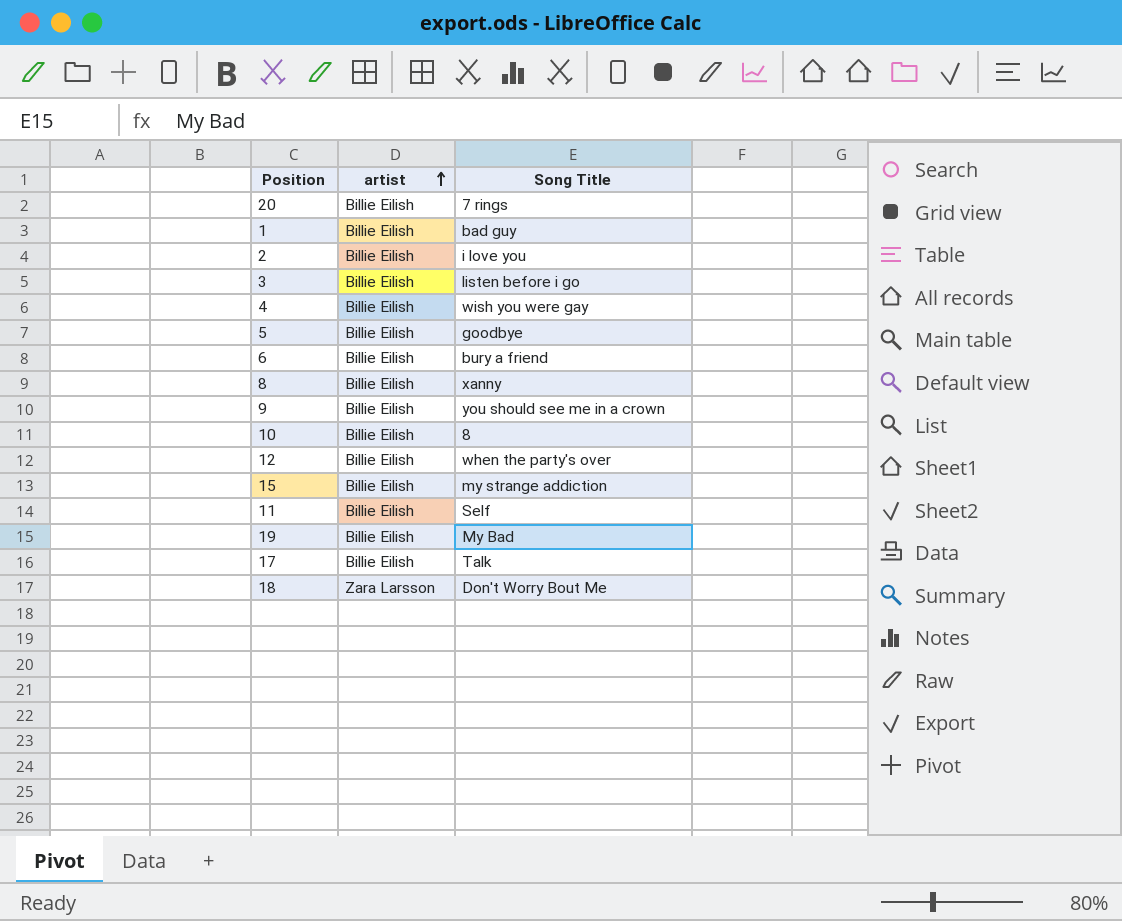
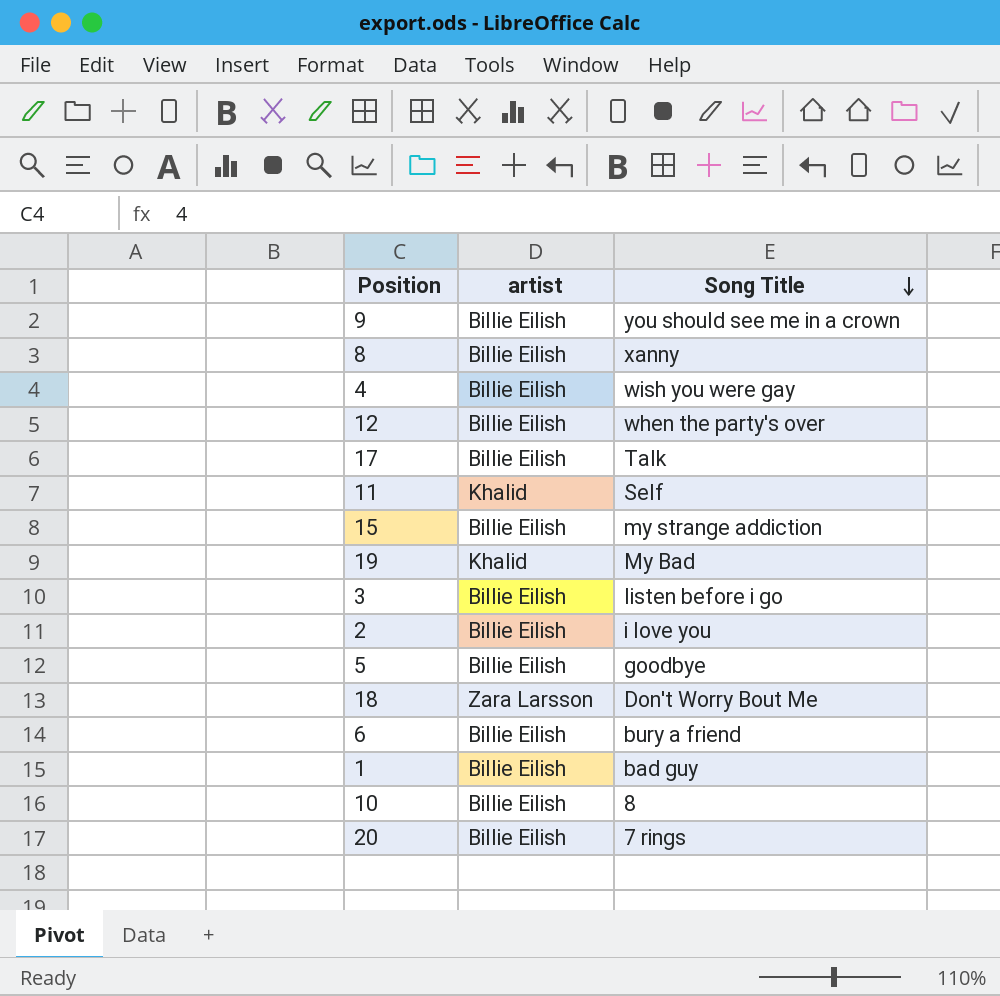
row order: artist ascending -> Song Title descending
11 | artist: Billie Eilish -> Khalid
19 | artist: Billie Eilish -> Khalid

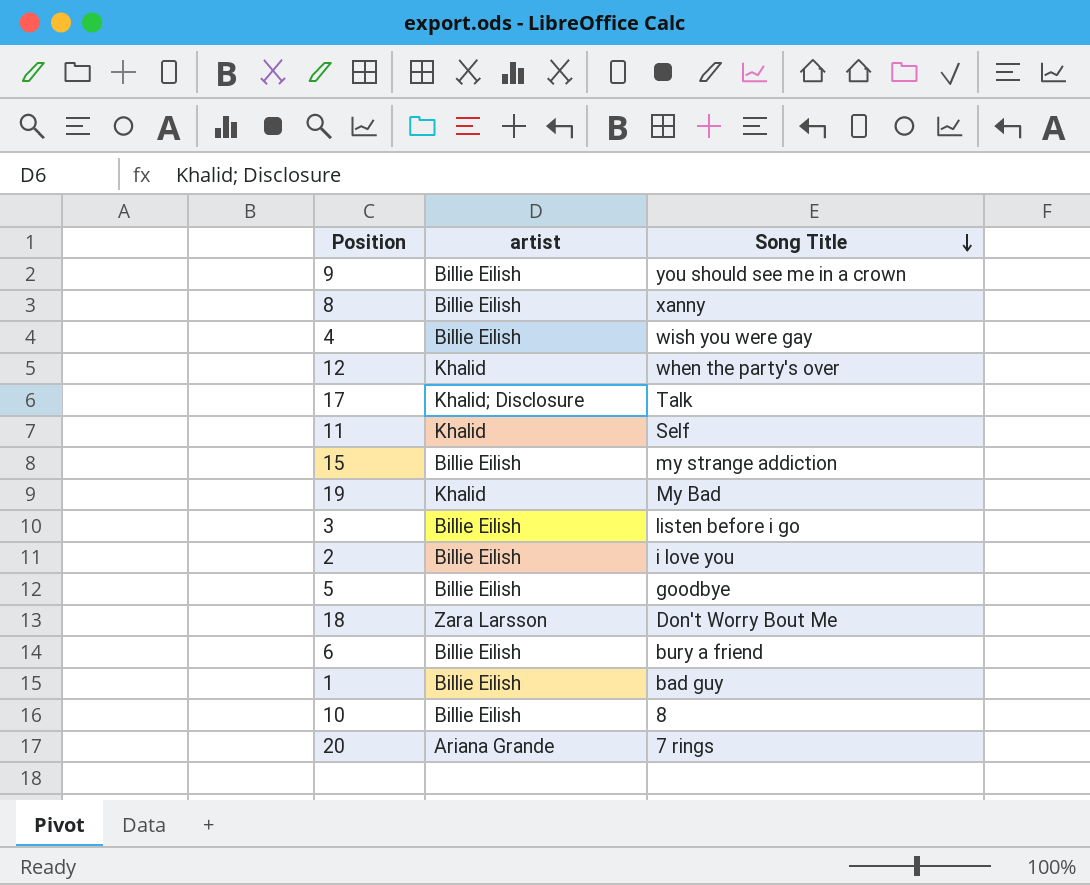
12 | artist: Billie Eilish -> Khalid
17 | artist: Billie Eilish -> Khalid; Disclosure
20 | artist: Billie Eilish -> Ariana Grande

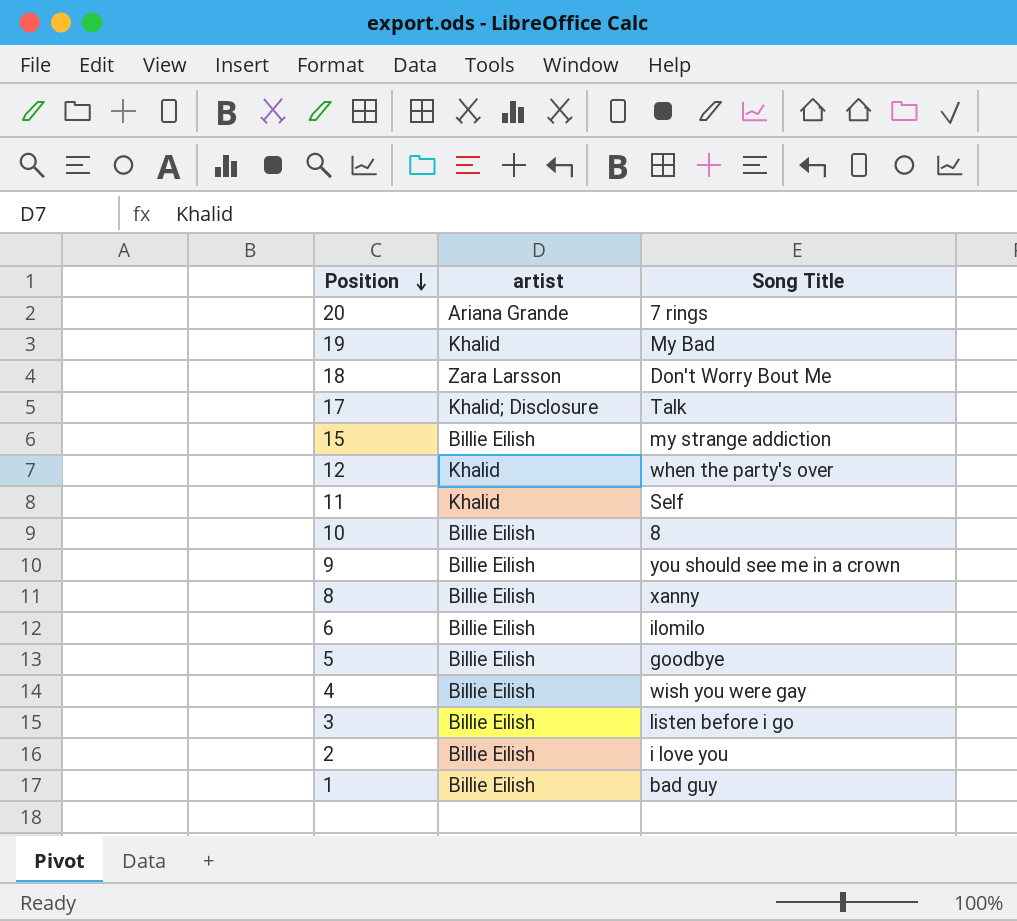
row order: Song Title descending -> Position descending
6 | Song Title: bury a friend -> ilomilo

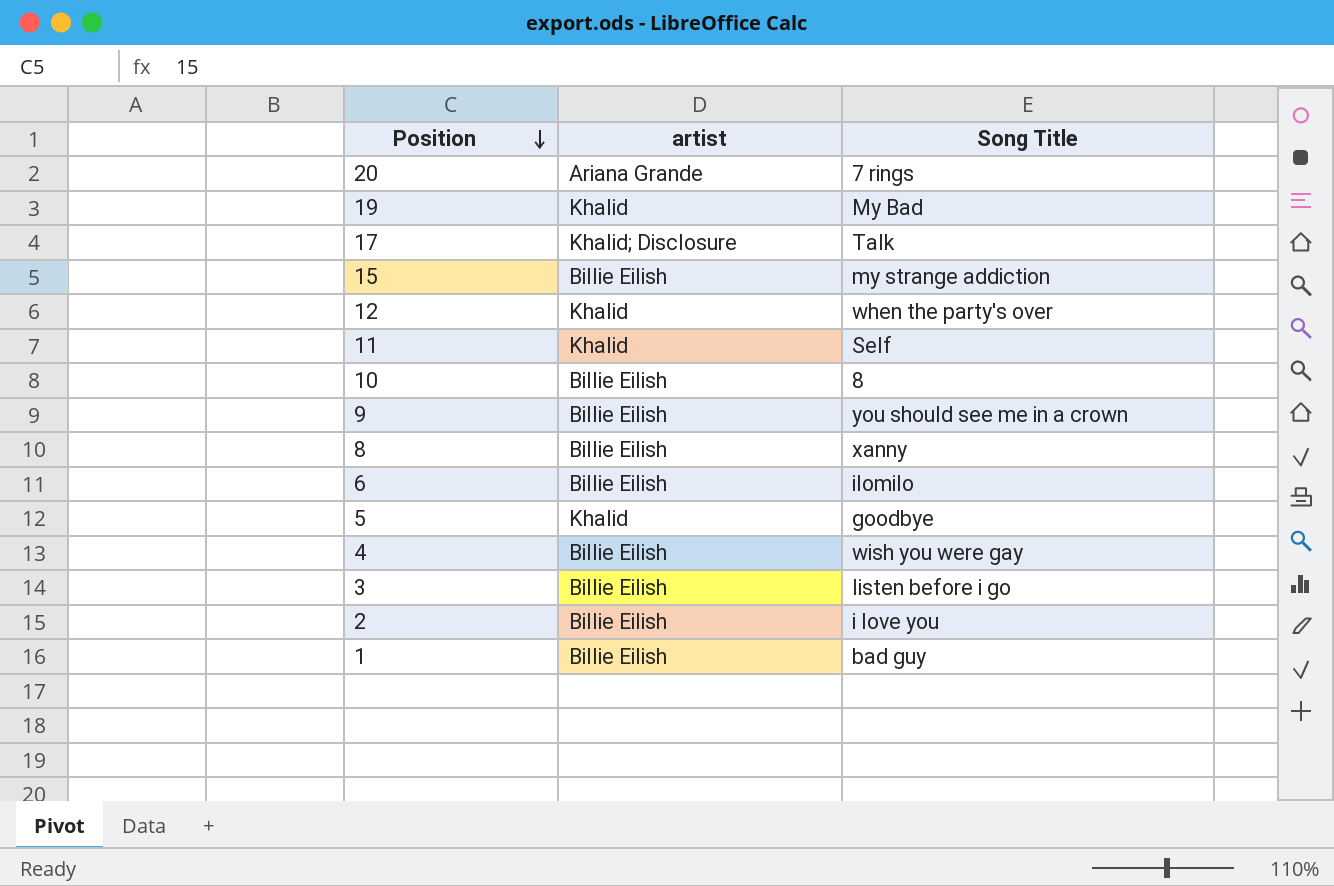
row 18: Zara Larsson | Don't Worry Bout Me -> none
5 | artist: Billie Eilish -> Khalid

